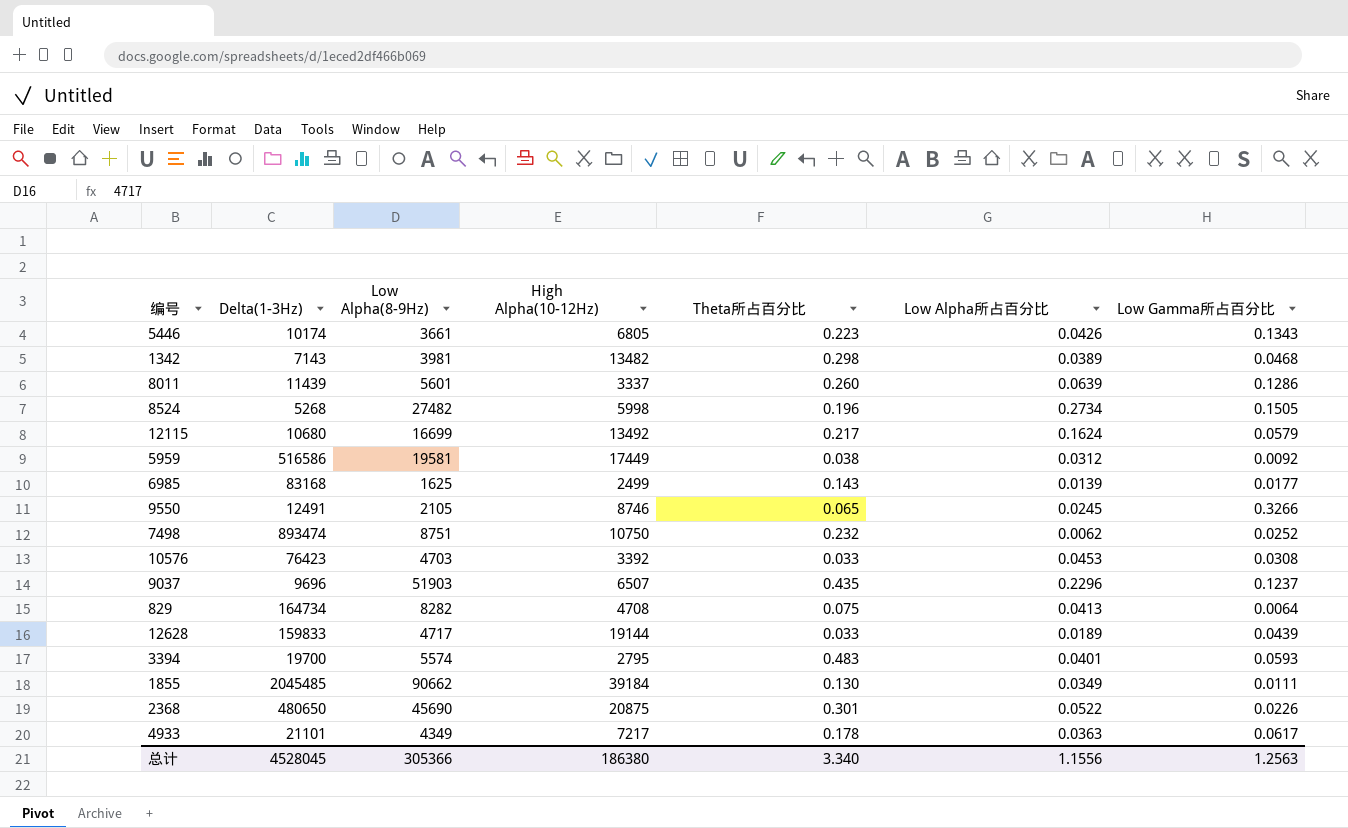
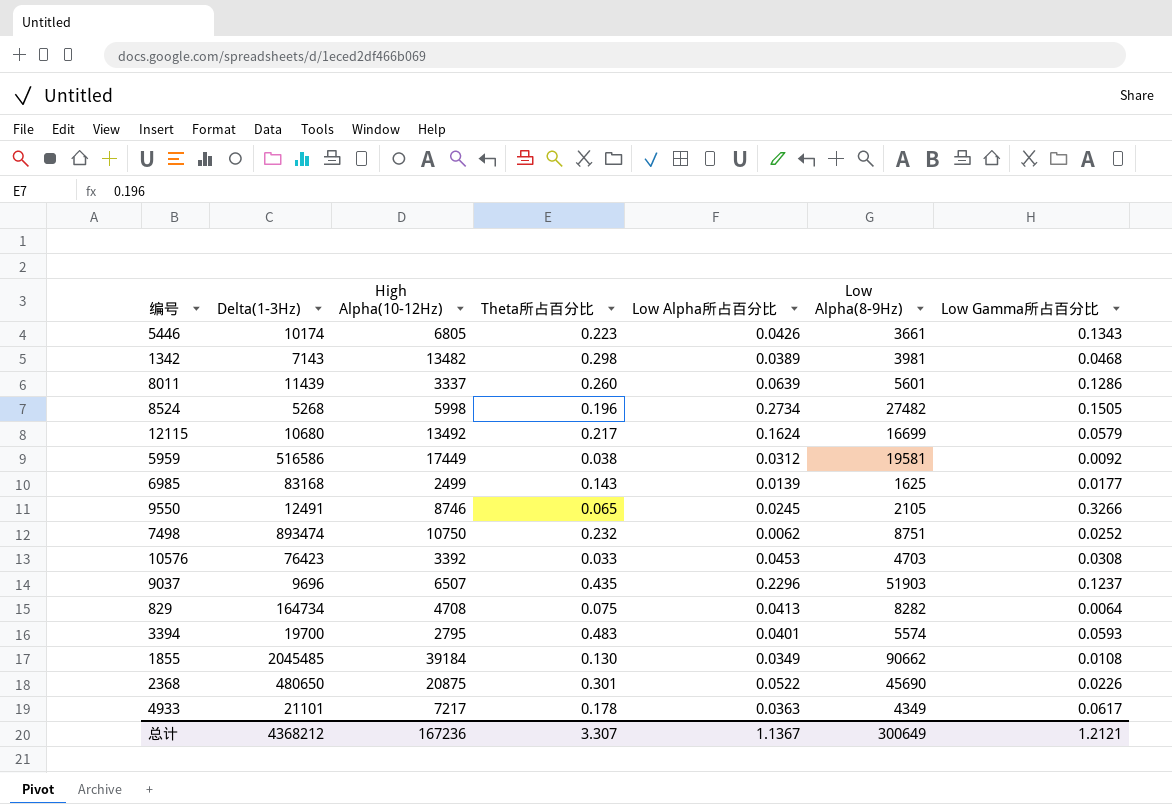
column Low Alpha(8-9Hz) | position: 3 -> 6
row 12628: 159833 | 4717 | 19144 | 0.033 | 0.0189 | 0.0439 -> none
1855 | Low Gamma所占百分比: 0.0111 -> 0.0108
总计 | Delta(1-3Hz): 4528045 -> 4368212
总计 | High Alpha(10-12Hz): 186380 -> 167236
总计 | Theta所占百分比: 3.340 -> 3.307
总计 | Low Alpha所占百分比: 1.1556 -> 1.1367
总计 | Low Alpha(8-9Hz): 305366 -> 300649
总计 | Low Gamma所占百分比: 1.2563 -> 1.2121

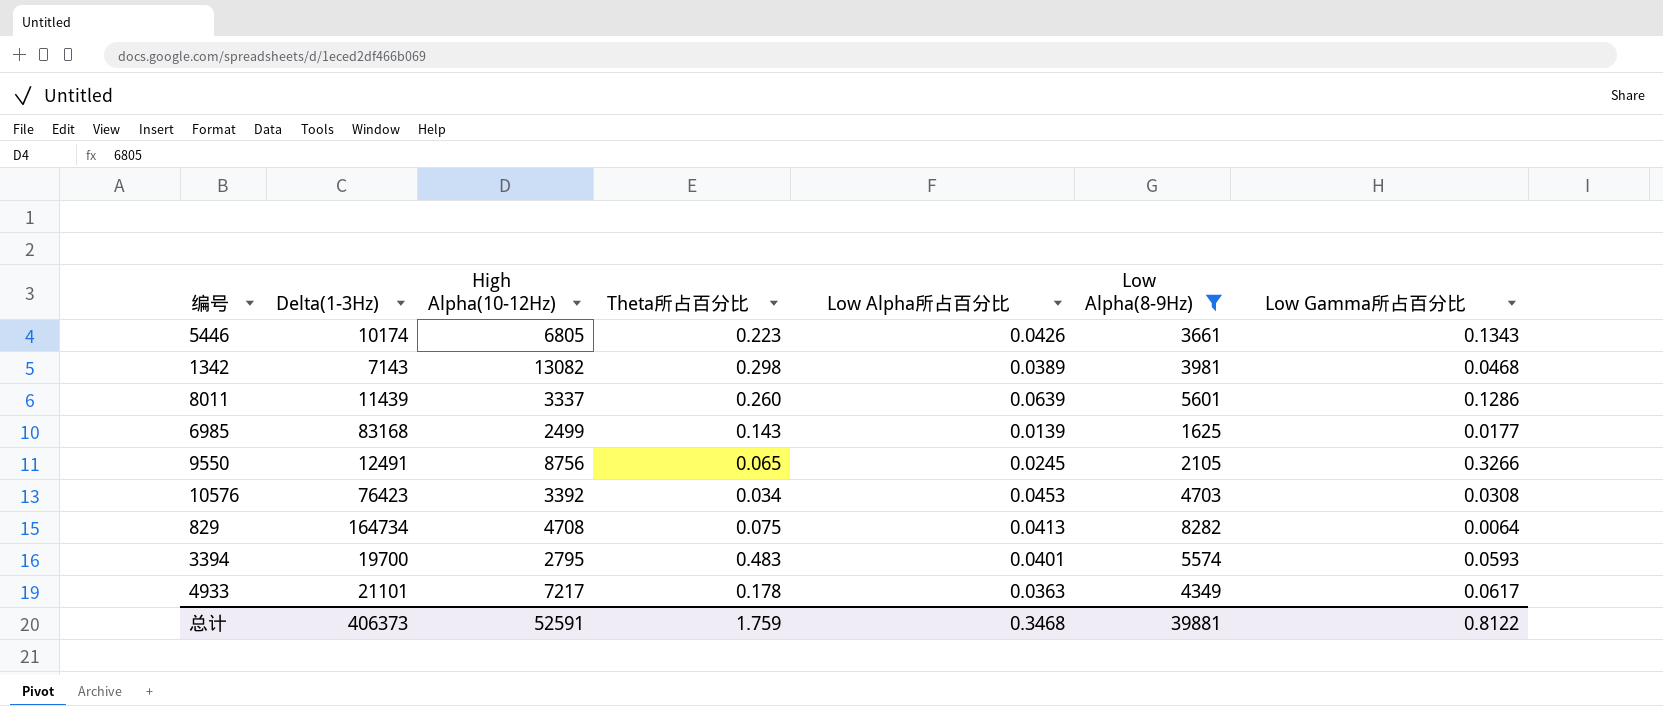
filter: none -> Low Alpha(8-9Hz) <= 8282
1342 | High Alpha(10-12Hz): 13482 -> 13082
9550 | High Alpha(10-12Hz): 8746 -> 8756
10576 | Theta所占百分比: 0.033 -> 0.034
总计 | Delta(1-3Hz): 4368212 -> 406373
总计 | High Alpha(10-12Hz): 167236 -> 52591
总计 | Theta所占百分比: 3.307 -> 1.759
总计 | Low Alpha所占百分比: 1.1367 -> 0.3468
总计 | Low Alpha(8-9Hz): 300649 -> 39881
总计 | Low Gamma所占百分比: 1.2121 -> 0.8122

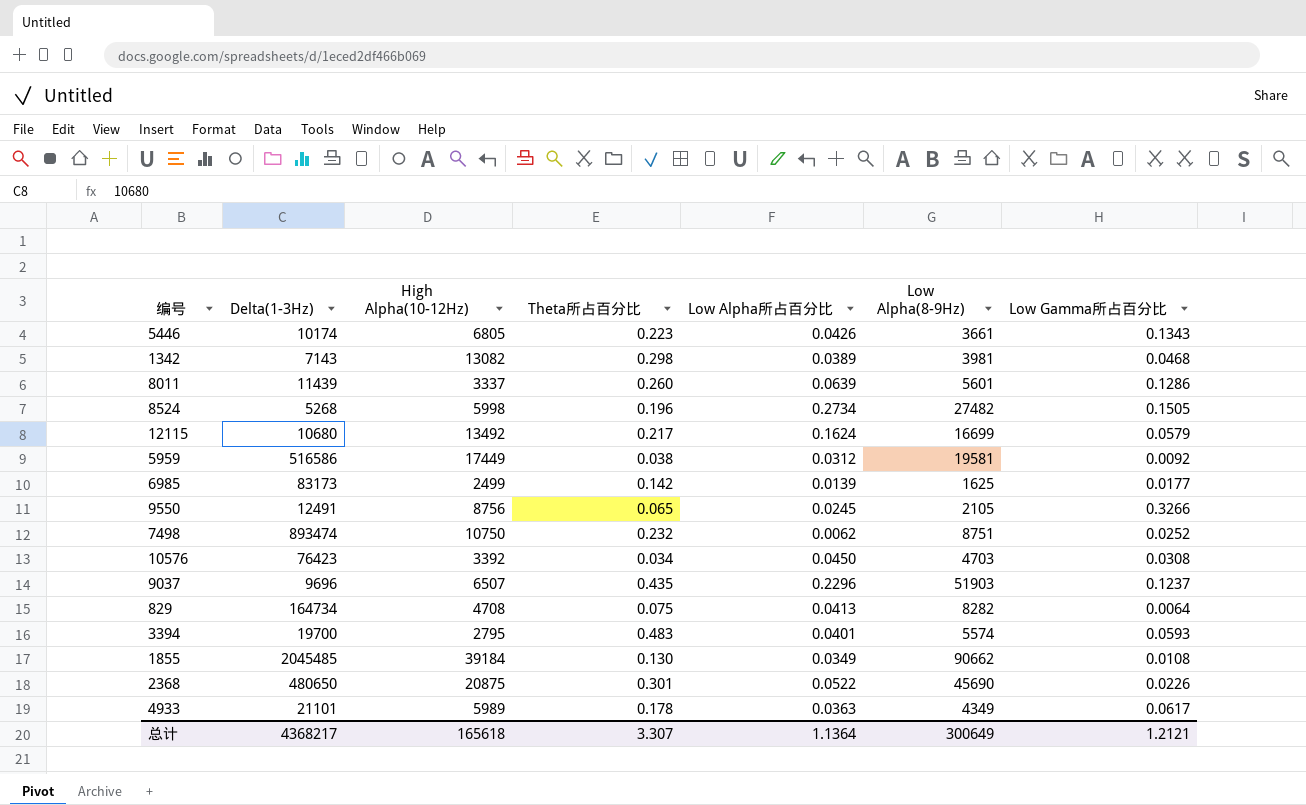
filter: Low Alpha(8-9Hz) <= 8282 -> none
6985 | Delta(1-3Hz): 83168 -> 83173
6985 | Theta所占百分比: 0.143 -> 0.142
10576 | Low Alpha所占百分比: 0.0453 -> 0.0450
4933 | High Alpha(10-12Hz): 7217 -> 5989
总计 | Delta(1-3Hz): 406373 -> 4368217
总计 | High Alpha(10-12Hz): 52591 -> 165618
总计 | Theta所占百分比: 1.759 -> 3.307
总计 | Low Alpha所占百分比: 0.3468 -> 1.1364
总计 | Low Alpha(8-9Hz): 39881 -> 300649
总计 | Low Gamma所占百分比: 0.8122 -> 1.2121

